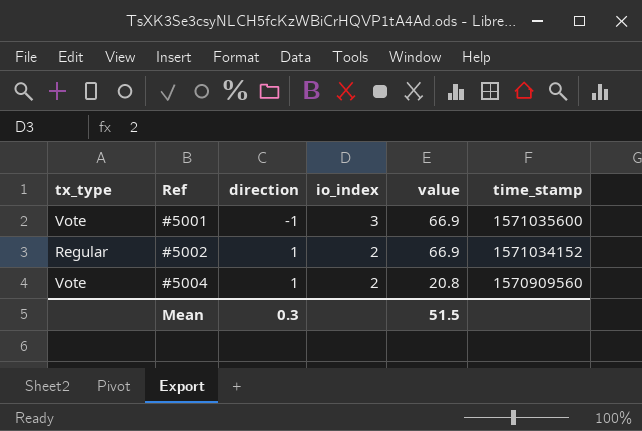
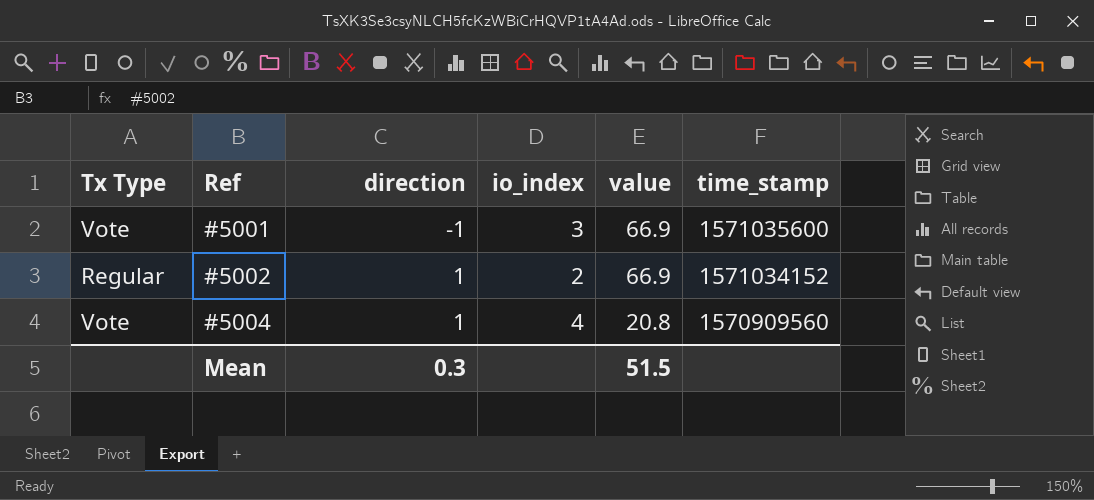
column name: tx_type -> Tx Type
#5004 | io_index: 2 -> 4

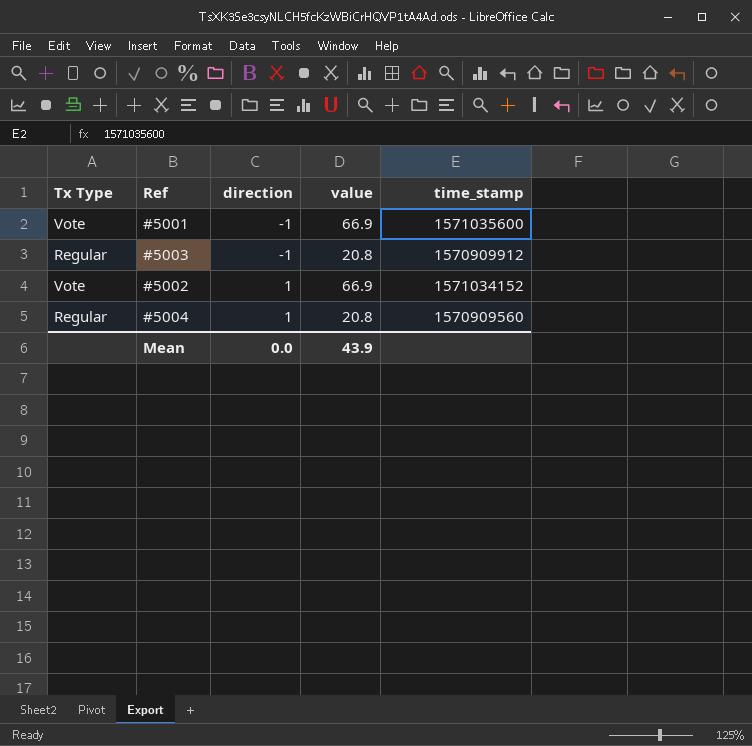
column io_index | position: 4 -> none
row #5003: none -> Regular | -1 | 20.8 | 1570909912
#5002 | Tx Type: Regular -> Vote
#5004 | Tx Type: Vote -> Regular
Mean | direction: 0.3 -> 0.0
Mean | value: 51.5 -> 43.9

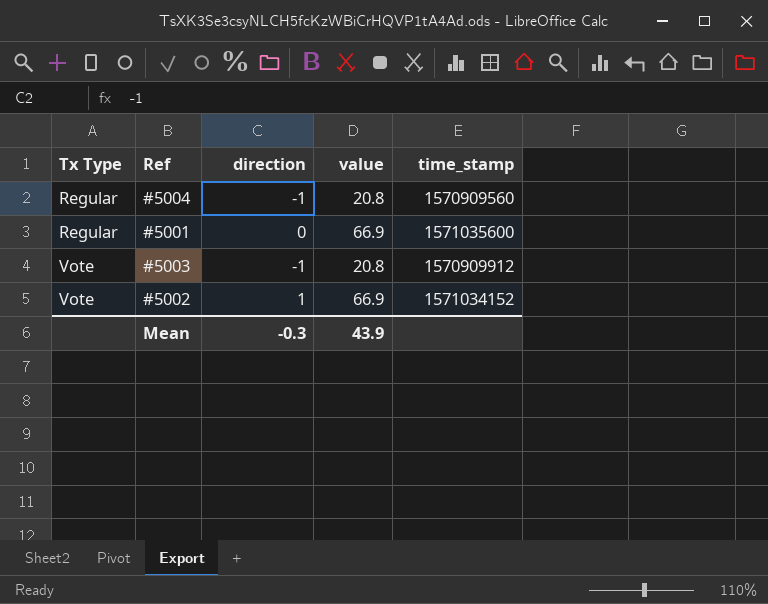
row order: direction ascending -> Tx Type ascending
#5004 | direction: 1 -> -1
#5001 | Tx Type: Vote -> Regular
#5001 | direction: -1 -> 0
#5003 | Tx Type: Regular -> Vote
Mean | direction: 0.0 -> -0.3

